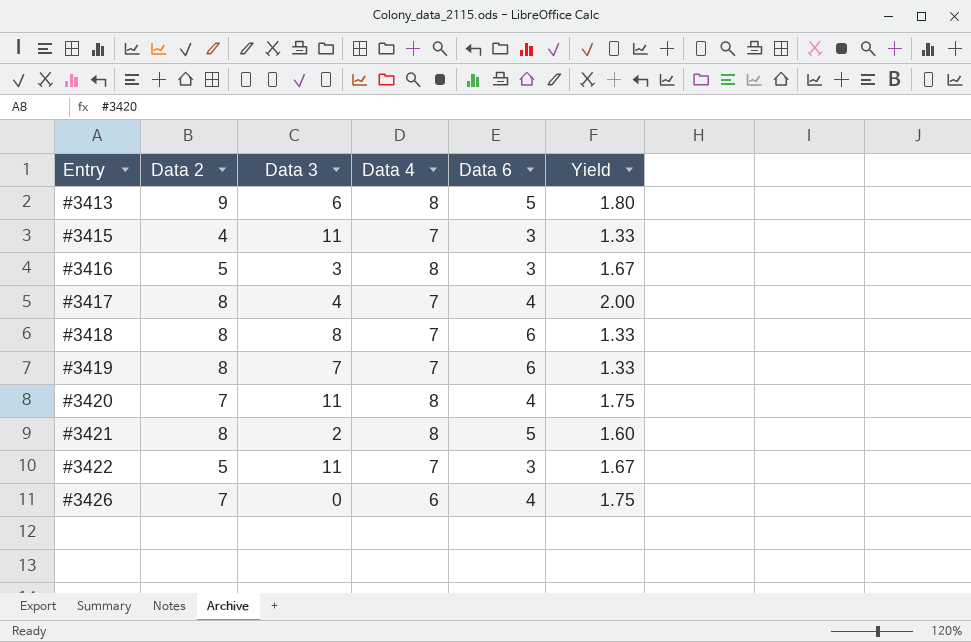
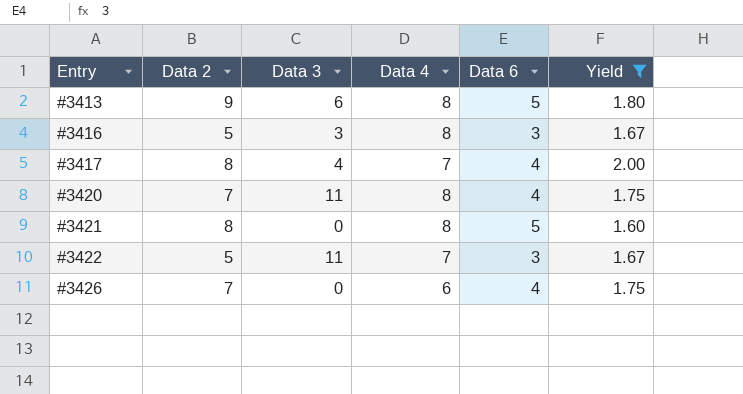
filter: none -> Yield != 1.33
#3421 | Data 3: 2 -> 0

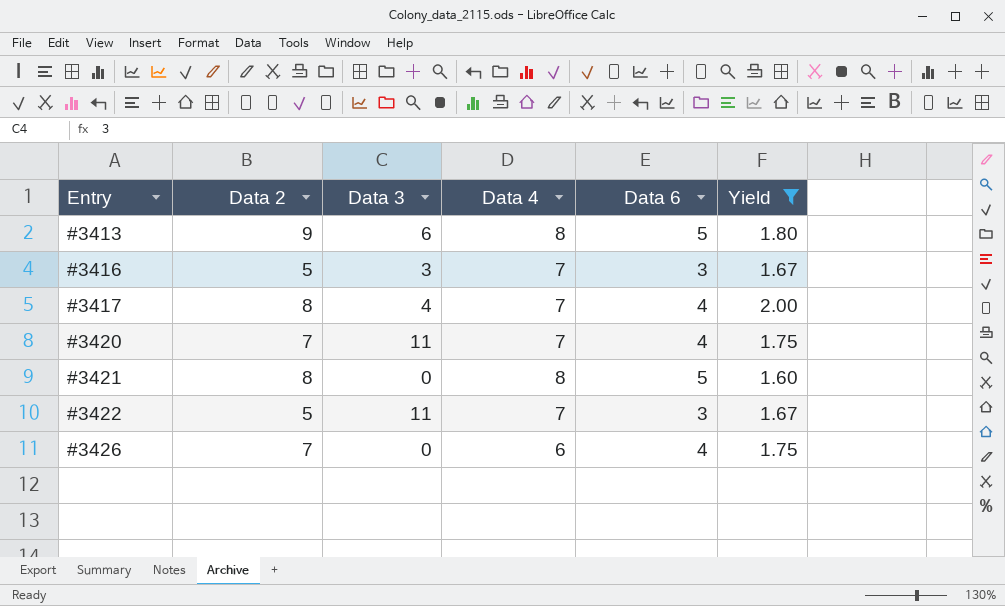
#3416 | Data 4: 8 -> 7
#3420 | Data 4: 8 -> 7

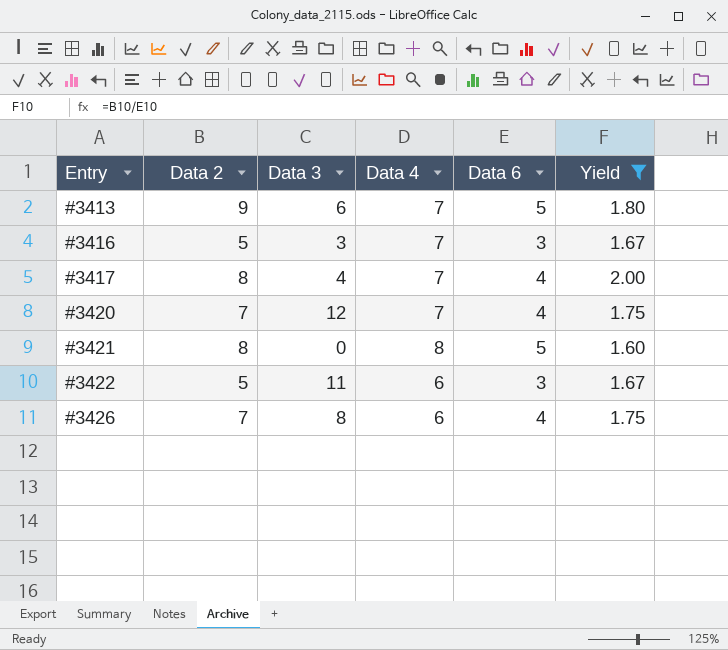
#3413 | Data 4: 8 -> 7
#3420 | Data 3: 11 -> 12
#3422 | Data 4: 7 -> 6
#3426 | Data 3: 0 -> 8

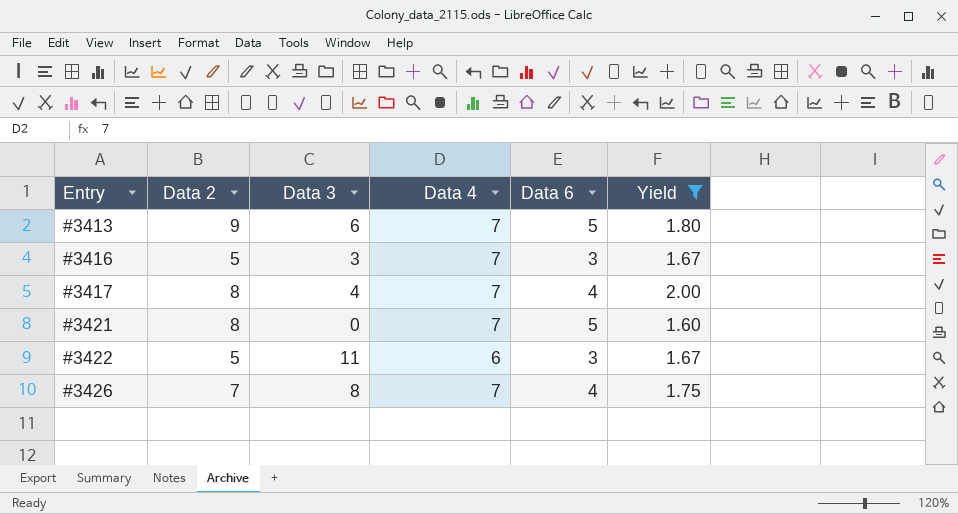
row #3420: 7 | 12 | 7 | 4 | 1.75 -> none
#3421 | Data 4: 8 -> 7
#3426 | Data 4: 6 -> 7

